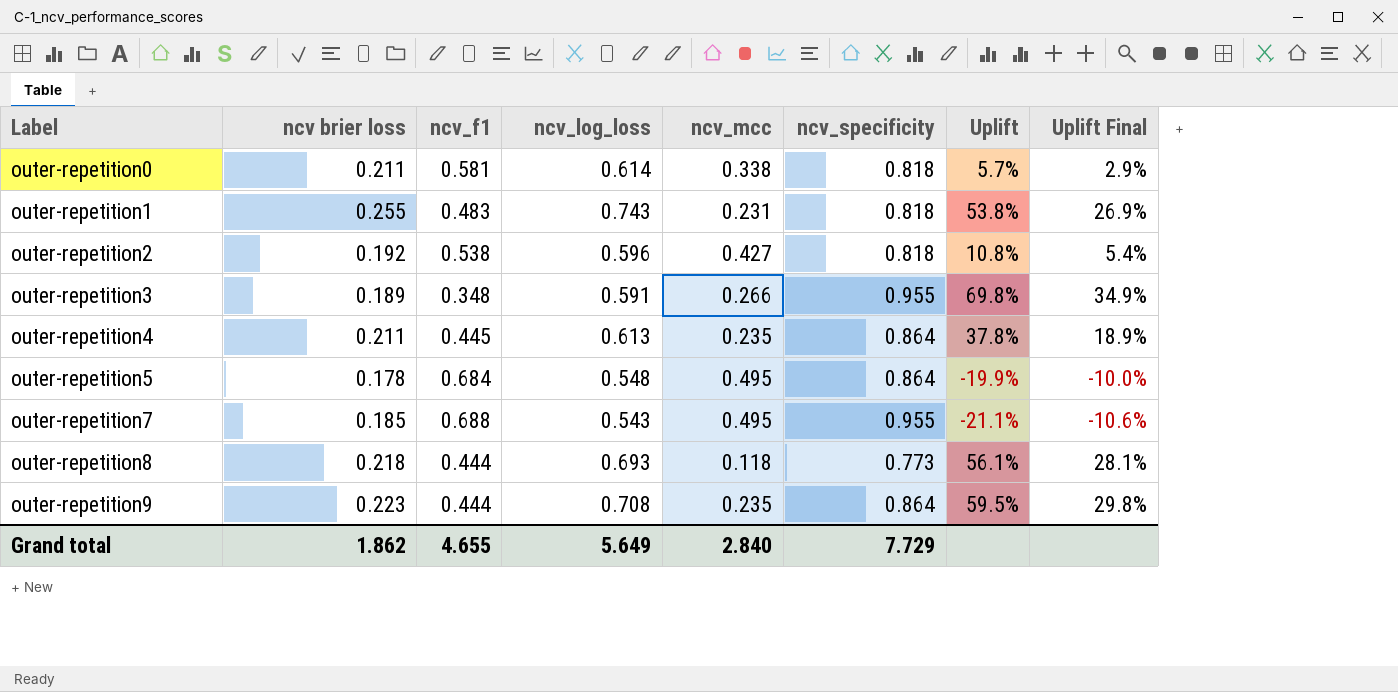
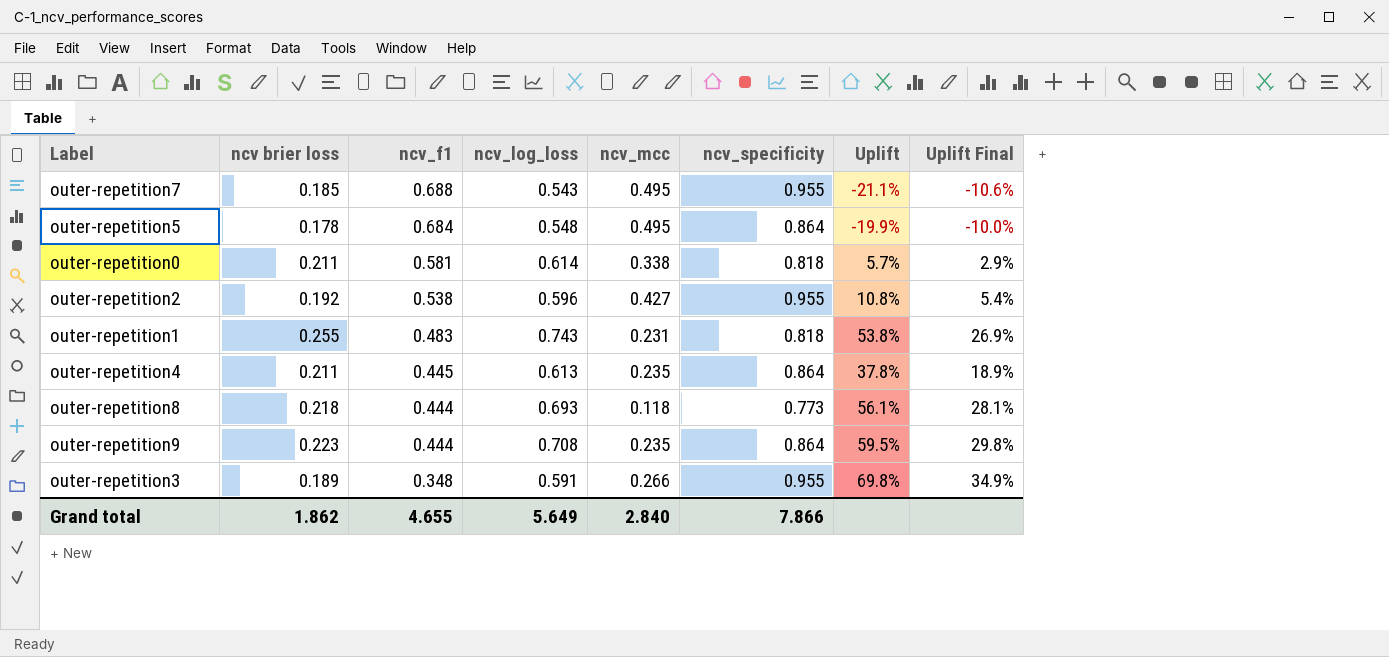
row order: Label ascending -> ncv_f1 descending
outer-repetition2 | ncv_specificity: 0.818 -> 0.955
Grand total | ncv_specificity: 7.729 -> 7.866

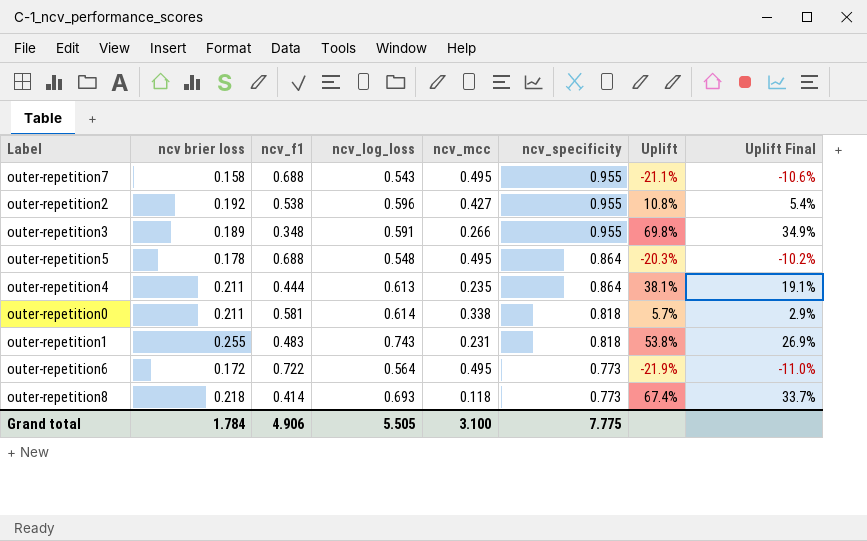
row order: ncv_f1 descending -> ncv_specificity descending
row outer-repetition9: 0.223 | 0.444 | 0.708 | 0.235 | 0.864 | 59.5% | 29.8% -> none
outer-repetition7 | ncv brier loss: 0.185 -> 0.158
outer-repetition5 | ncv_f1: 0.684 -> 0.688
outer-repetition5 | Uplift: -19.9% -> -20.3%
outer-repetition5 | Uplift Final: -10.0% -> -10.2%
outer-repetition4 | ncv_f1: 0.445 -> 0.444
outer-repetition4 | Uplift: 37.8% -> 38.1%
outer-repetition4 | Uplift Final: 18.9% -> 19.1%
row outer-repetition6: none -> 0.172 | 0.722 | 0.564 | 0.495 | 0.773 | -21.9% | -11.0%
outer-repetition8 | ncv_f1: 0.444 -> 0.414
outer-repetition8 | Uplift: 56.1% -> 67.4%
outer-repetition8 | Uplift Final: 28.1% -> 33.7%
Grand total | ncv brier loss: 1.862 -> 1.784
Grand total | ncv_f1: 4.655 -> 4.906
Grand total | ncv_log_loss: 5.649 -> 5.505
Grand total | ncv_mcc: 2.840 -> 3.100
Grand total | ncv_specificity: 7.866 -> 7.775

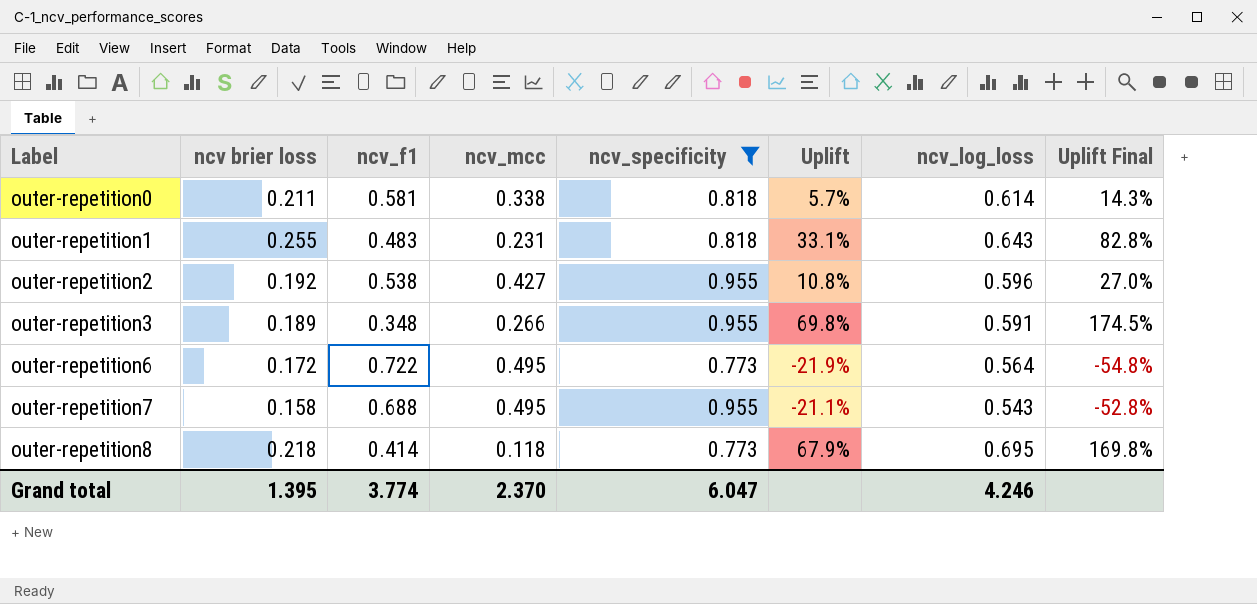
filter: none -> ncv_specificity != 0.864
row order: ncv_specificity descending -> Label ascending
column ncv_log_loss | position: 4 -> 7
column Uplift Final | formula: [Uplift] * 0.5 -> [Uplift] * 2.5
outer-repetition1 | Uplift: 53.8% -> 33.1%
outer-repetition1 | ncv_log_loss: 0.743 -> 0.643
outer-repetition8 | Uplift: 67.4% -> 67.9%
outer-repetition8 | ncv_log_loss: 0.693 -> 0.695
Grand total | ncv brier loss: 1.784 -> 1.395
Grand total | ncv_f1: 4.906 -> 3.774
Grand total | ncv_mcc: 3.100 -> 2.370
Grand total | ncv_specificity: 7.775 -> 6.047
Grand total | ncv_log_loss: 5.505 -> 4.246

